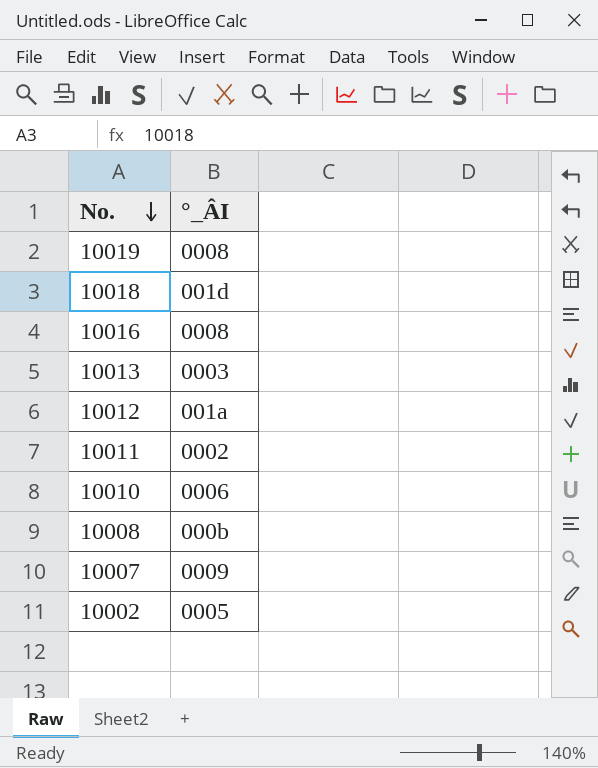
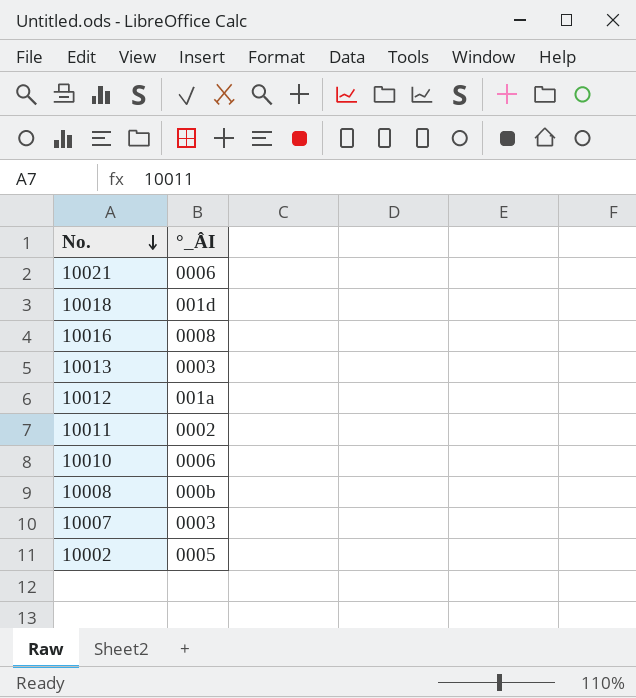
row 10019: 0008 -> none
row 10021: none -> 0006
10007 | °_ÂI: 0009 -> 0003

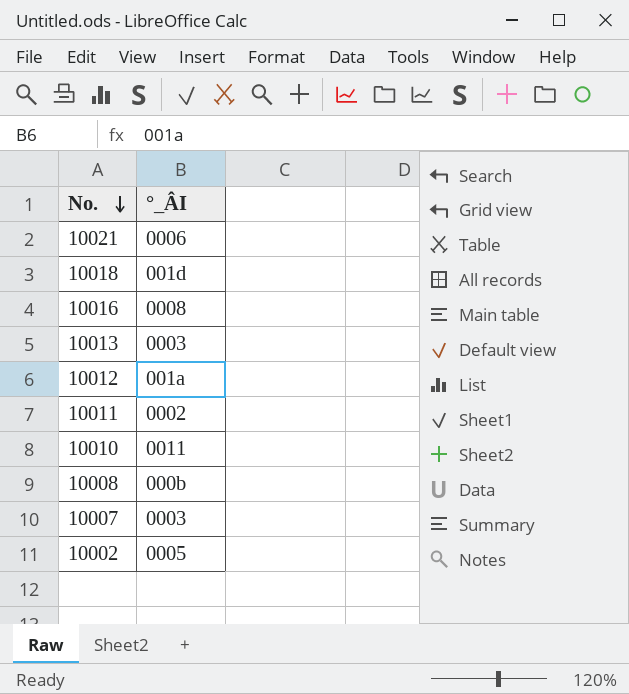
10010 | °_ÂI: 0006 -> 0011

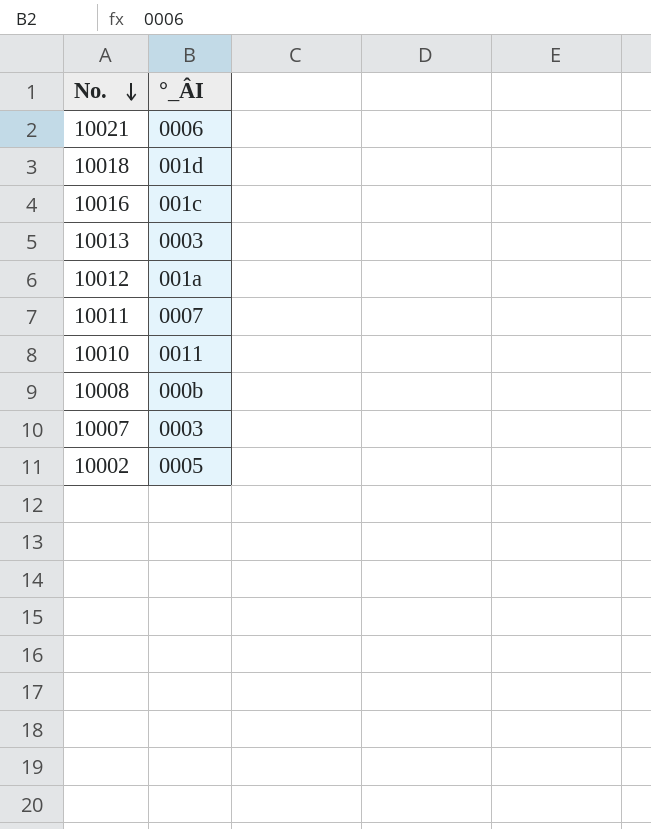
10016 | °_ÂI: 0008 -> 001c
10011 | °_ÂI: 0002 -> 0007

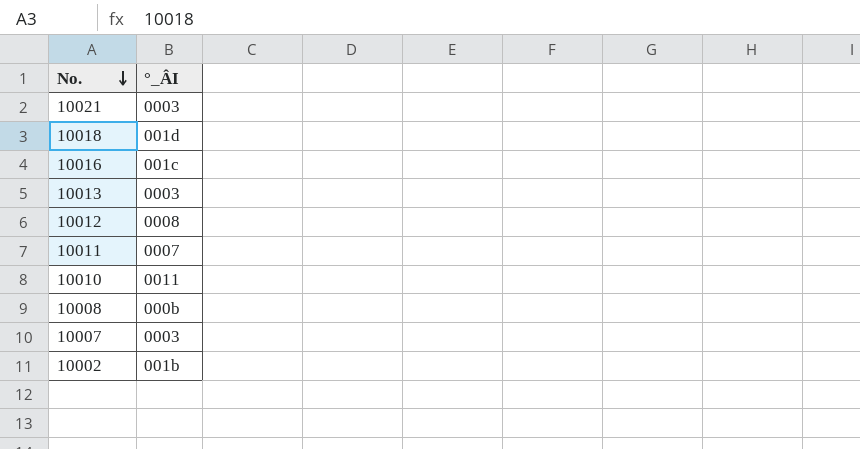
10021 | °_ÂI: 0006 -> 0003
10012 | °_ÂI: 001a -> 0008
10002 | °_ÂI: 0005 -> 001b

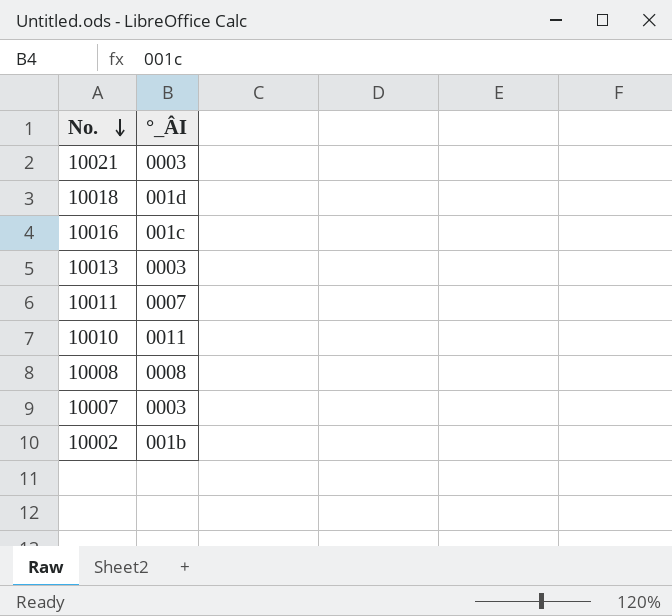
row 10012: 0008 -> none
10008 | °_ÂI: 000b -> 0008

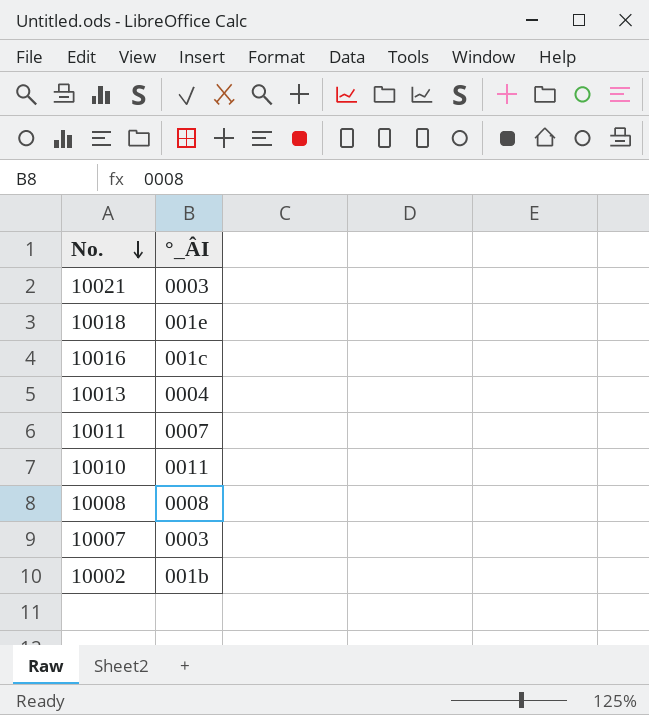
10018 | °_ÂI: 001d -> 001e
10013 | °_ÂI: 0003 -> 0004

